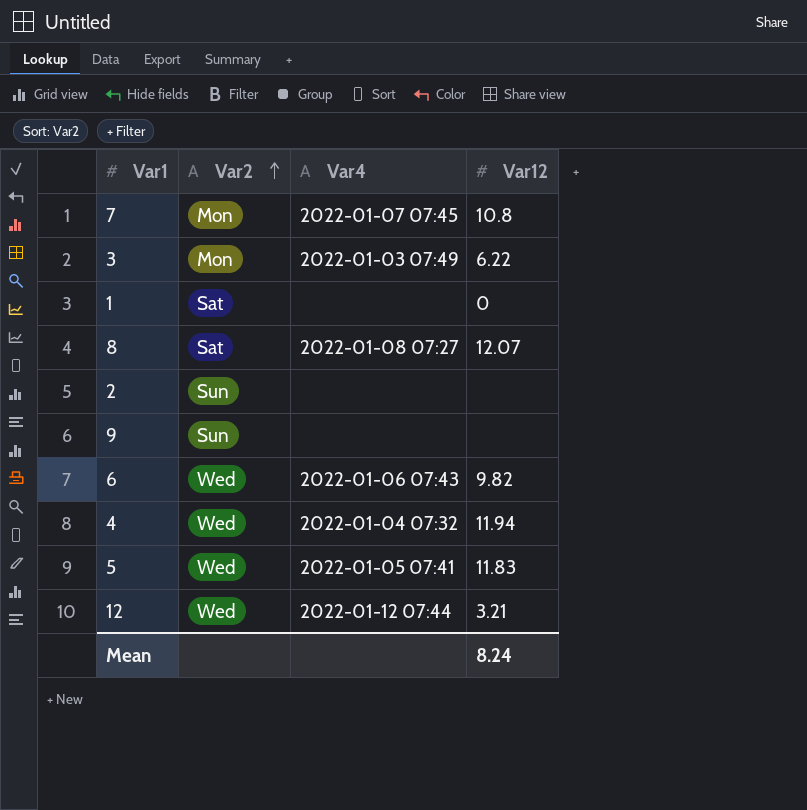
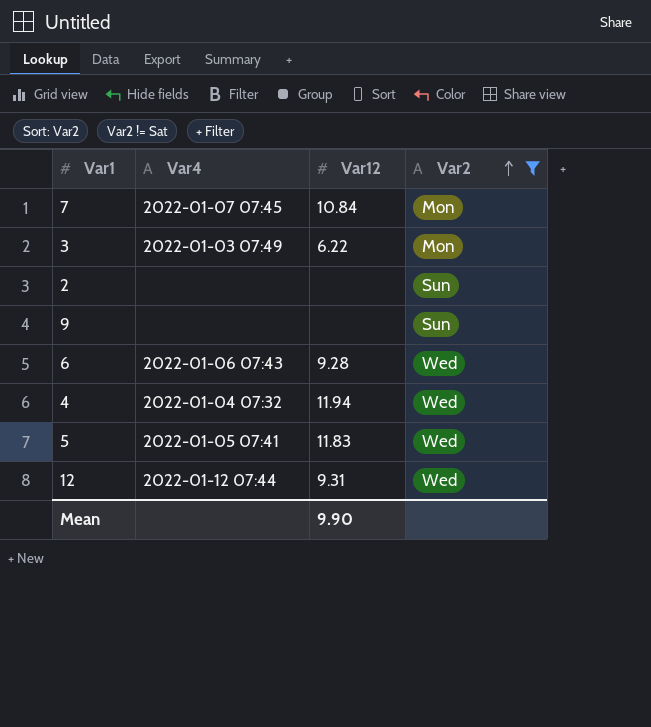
filter: none -> Var2 != Sat
column Var2 | position: 2 -> 4
7 | Var12: 10.8 -> 10.84
6 | Var12: 9.82 -> 9.28
12 | Var12: 3.21 -> 9.31
Mean | Var12: 8.24 -> 9.90

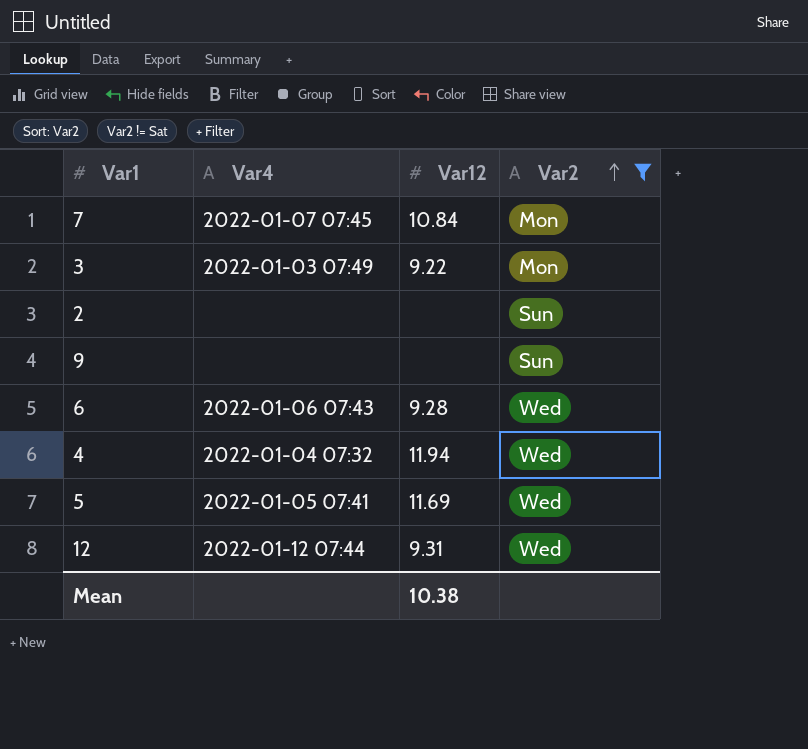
3 | Var12: 6.22 -> 9.22
5 | Var12: 11.83 -> 11.69
Mean | Var12: 9.90 -> 10.38

